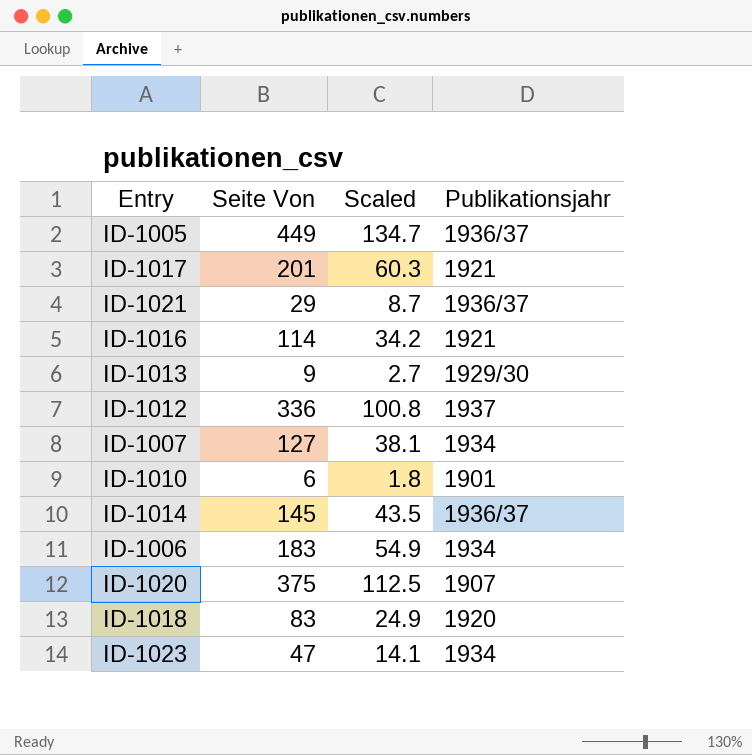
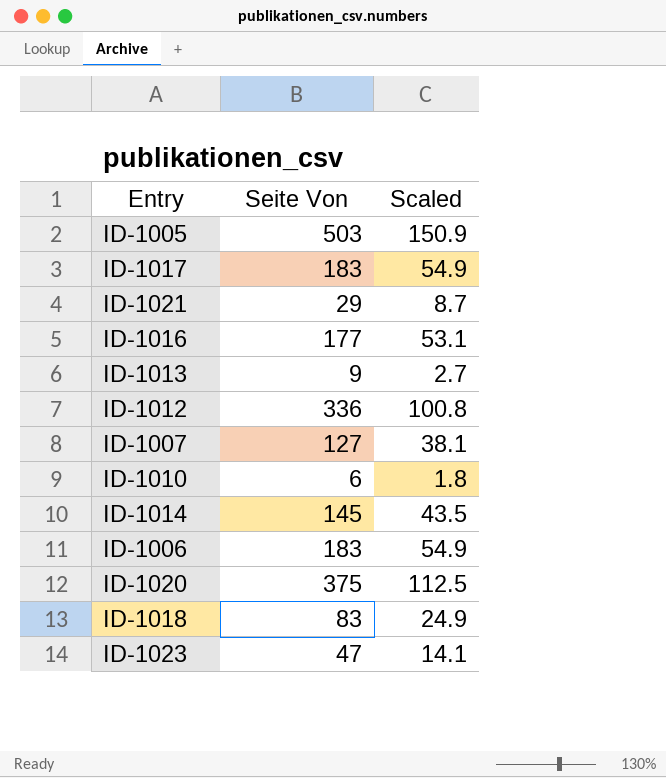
column Publikationsjahr | position: 4 -> none
ID-1005 | Seite Von: 449 -> 503
ID-1005 | Scaled: 134.7 -> 150.9
ID-1017 | Seite Von: 201 -> 183
ID-1017 | Scaled: 60.3 -> 54.9
ID-1016 | Seite Von: 114 -> 177
ID-1016 | Scaled: 34.2 -> 53.1

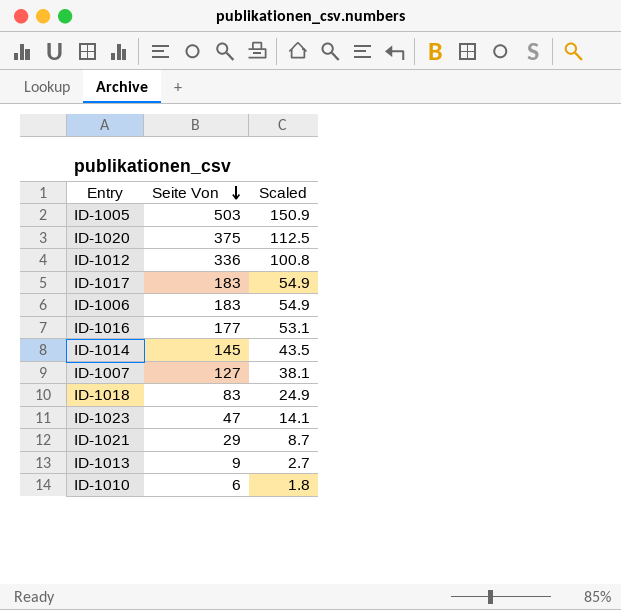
row order: none -> Seite Von descending

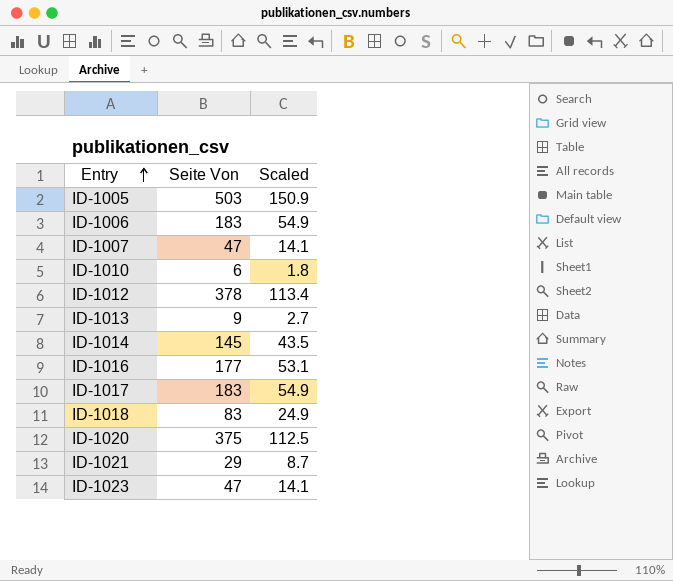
row order: Seite Von descending -> Entry ascending
ID-1007 | Seite Von: 127 -> 47
ID-1007 | Scaled: 38.1 -> 14.1
ID-1012 | Seite Von: 336 -> 378
ID-1012 | Scaled: 100.8 -> 113.4

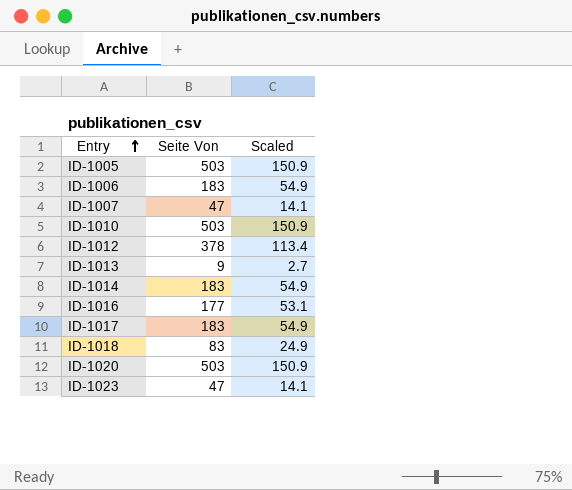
row ID-1021: 29 | 8.7 -> none
ID-1010 | Seite Von: 6 -> 503
ID-1010 | Scaled: 1.8 -> 150.9
ID-1014 | Seite Von: 145 -> 183
ID-1014 | Scaled: 43.5 -> 54.9
ID-1020 | Seite Von: 375 -> 503
ID-1020 | Scaled: 112.5 -> 150.9

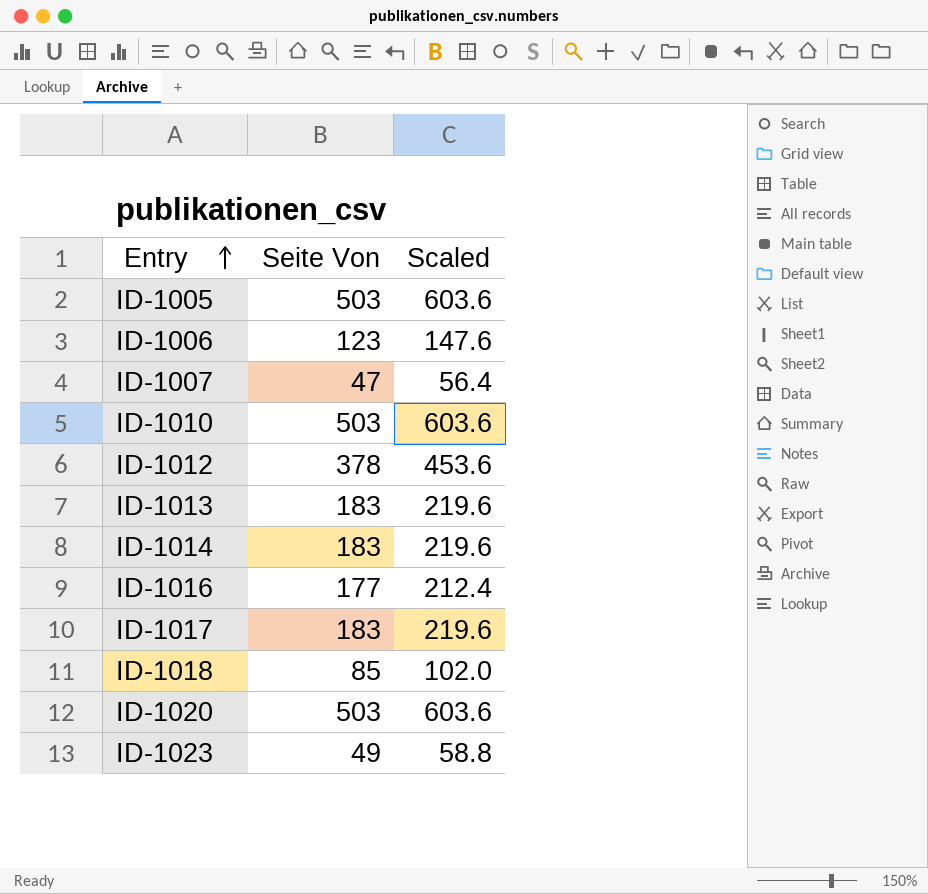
column Scaled | formula: [Seite Von] * 0.3 -> [Seite Von] * 1.2
ID-1006 | Seite Von: 183 -> 123
ID-1013 | Seite Von: 9 -> 183
ID-1018 | Seite Von: 83 -> 85
ID-1023 | Seite Von: 47 -> 49

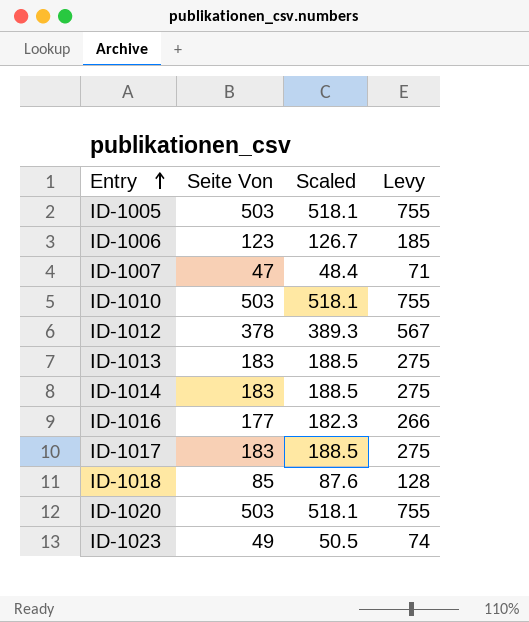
column Scaled | formula: [Seite Von] * 1.2 -> [Seite Von] * 1.03
column Levy | formula: none -> [Seite Von] * 1.5

